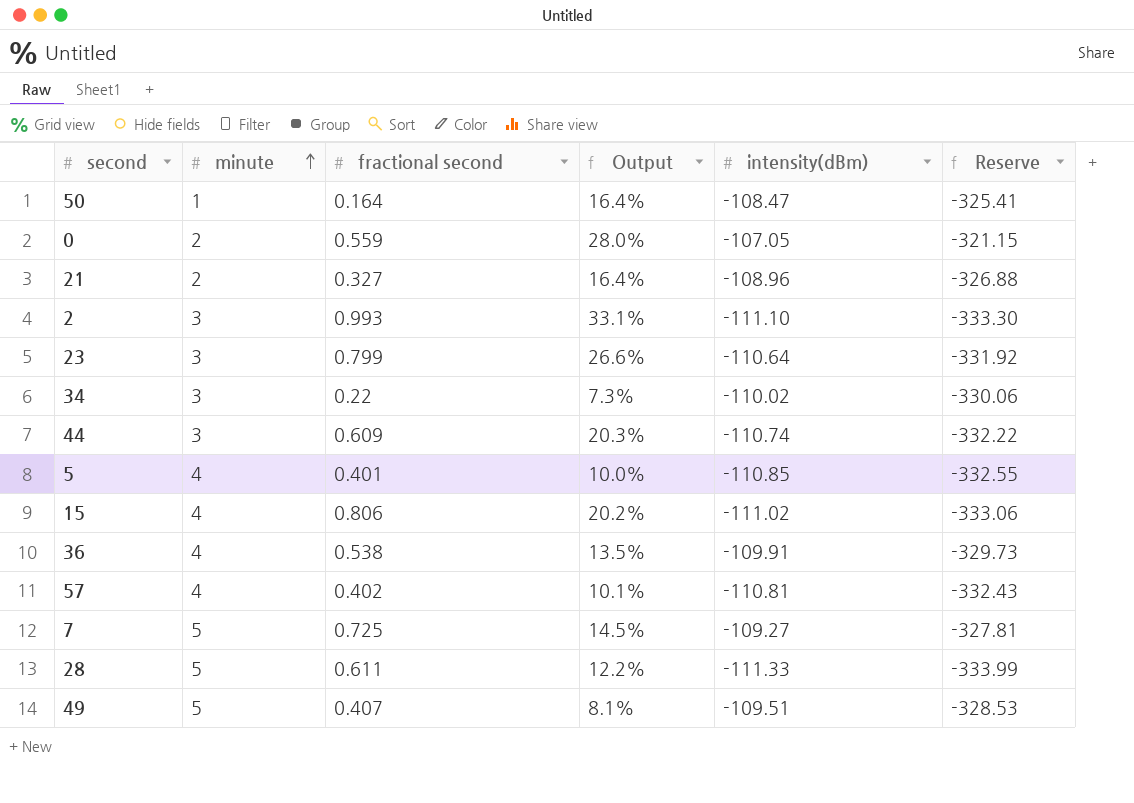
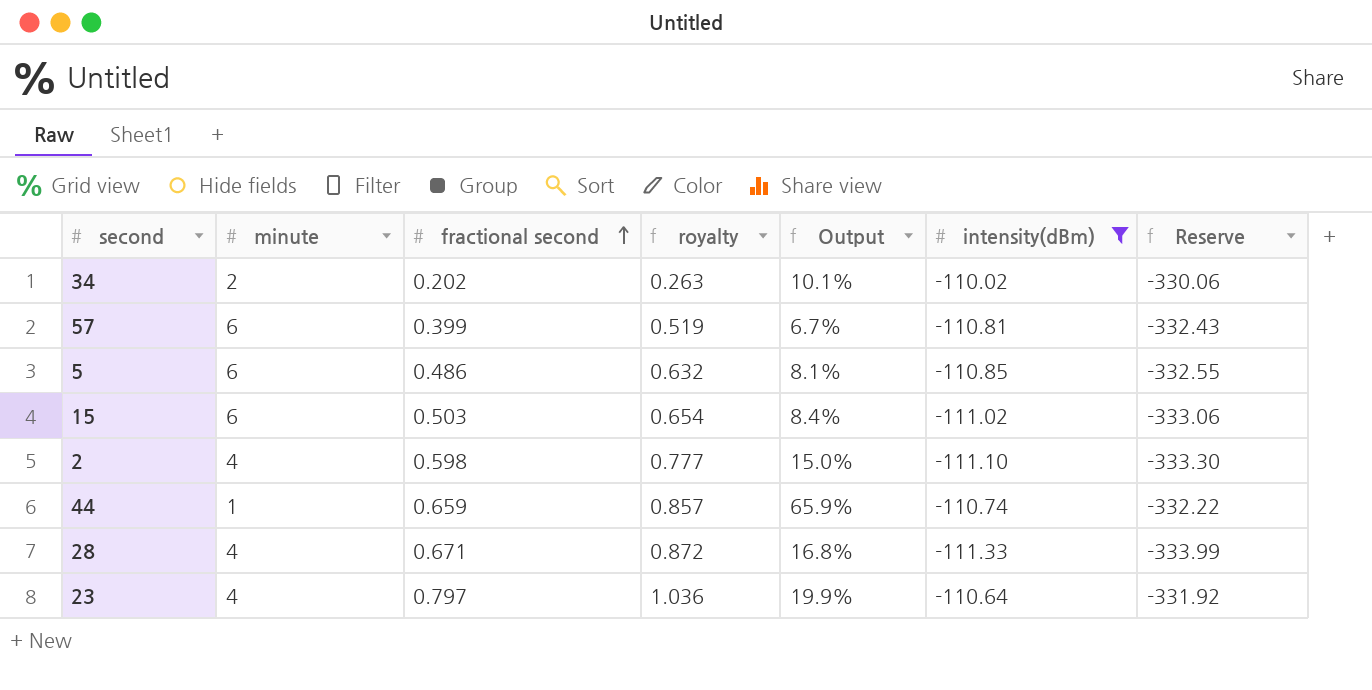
filter: none -> intensity(dBm) <= -110.02
row order: minute ascending -> fractional second ascending
column royalty | formula: none -> [fractional second] * 1.3
34 | minute: 3 -> 2
34 | fractional second: 0.22 -> 0.202
34 | Output: 7.3% -> 10.1%
57 | minute: 4 -> 6
57 | fractional second: 0.402 -> 0.399
57 | Output: 10.1% -> 6.7%
5 | minute: 4 -> 6
5 | fractional second: 0.401 -> 0.486
5 | Output: 10.0% -> 8.1%
15 | minute: 4 -> 6
15 | fractional second: 0.806 -> 0.503
15 | Output: 20.2% -> 8.4%
2 | minute: 3 -> 4
2 | fractional second: 0.993 -> 0.598
2 | Output: 33.1% -> 15.0%
44 | minute: 3 -> 1
44 | fractional second: 0.609 -> 0.659
44 | Output: 20.3% -> 65.9%
28 | minute: 5 -> 4
28 | fractional second: 0.611 -> 0.671
28 | Output: 12.2% -> 16.8%
23 | minute: 3 -> 4
23 | fractional second: 0.799 -> 0.797
23 | Output: 26.6% -> 19.9%

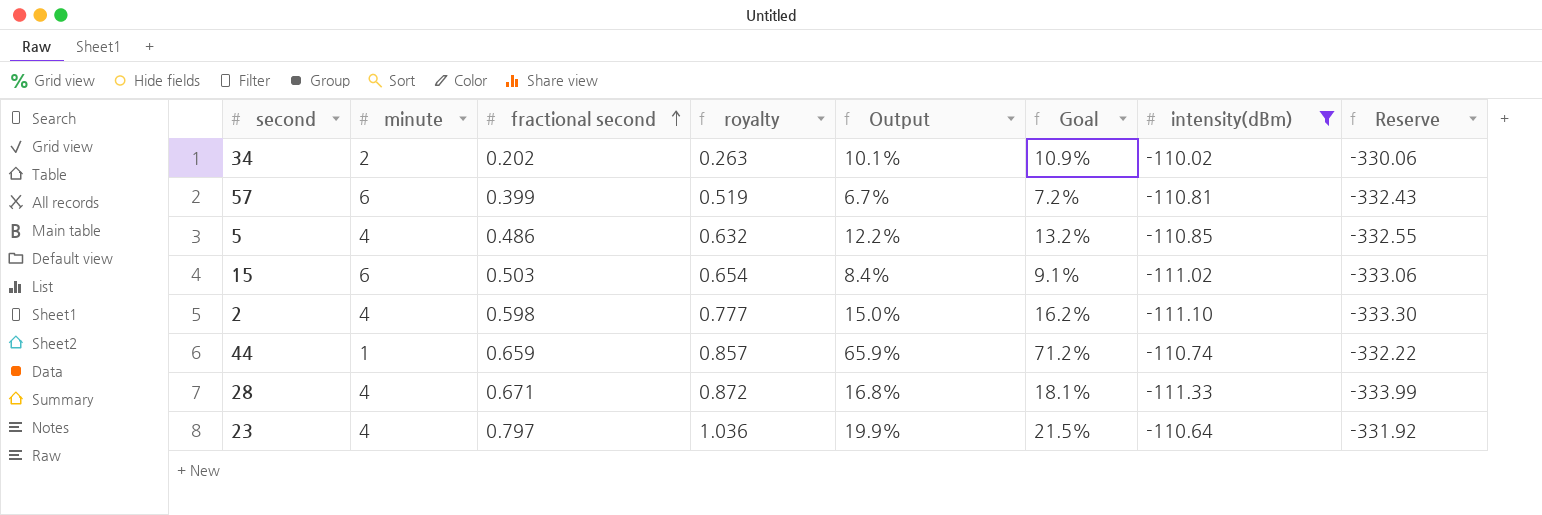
column Goal | formula: none -> [Output] * 1.08
5 | minute: 6 -> 4
5 | Output: 8.1% -> 12.2%

